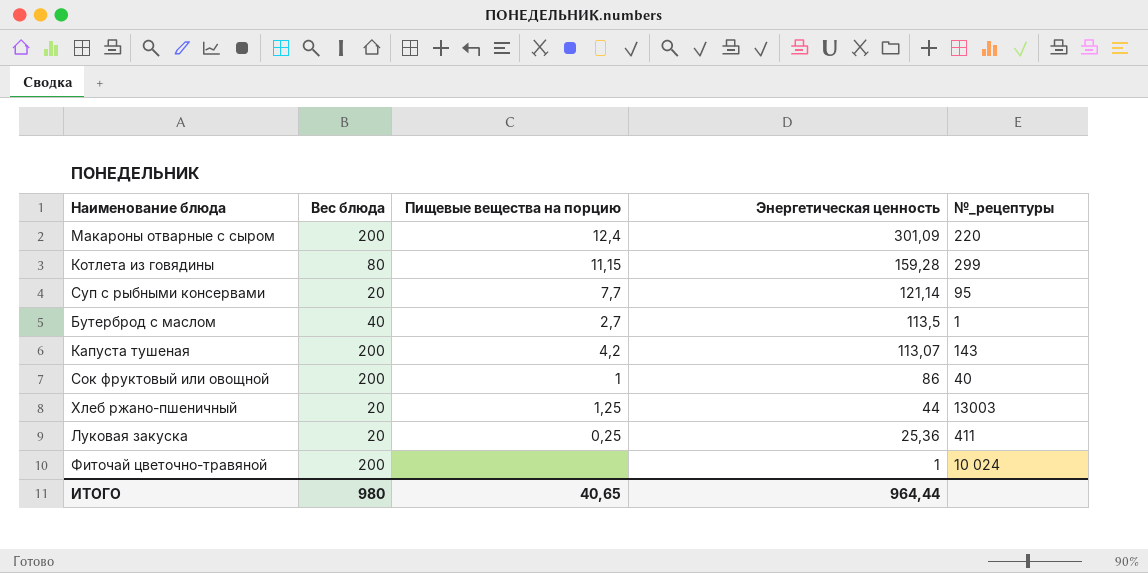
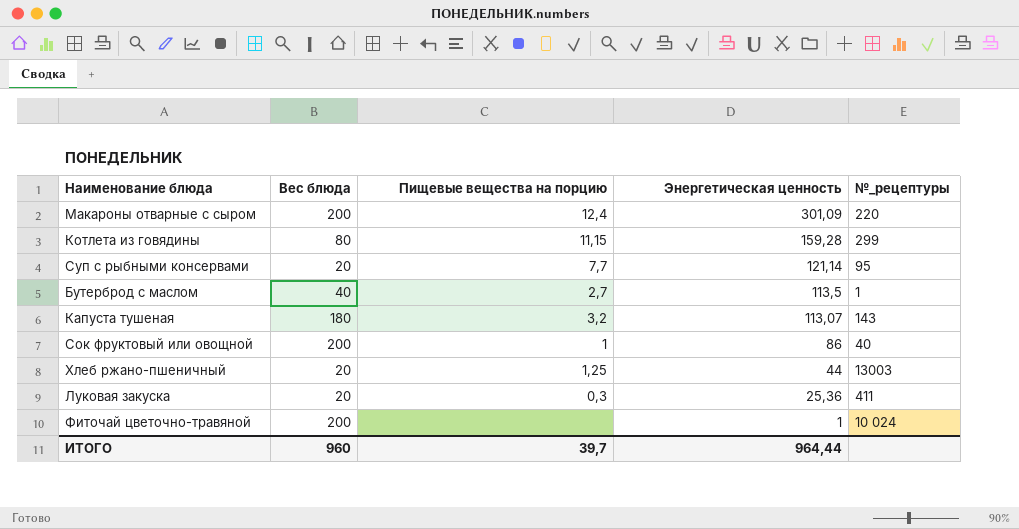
Капуста тушеная | Вес блюда: 200 -> 180
Капуста тушеная | Пищевые вещества на порцию: 4,2 -> 3,2
Луковая закуска | Пищевые вещества на порцию: 0,25 -> 0,3
ИТОГО | Вес блюда: 980 -> 960
ИТОГО | Пищевые вещества на порцию: 40,65 -> 39,7

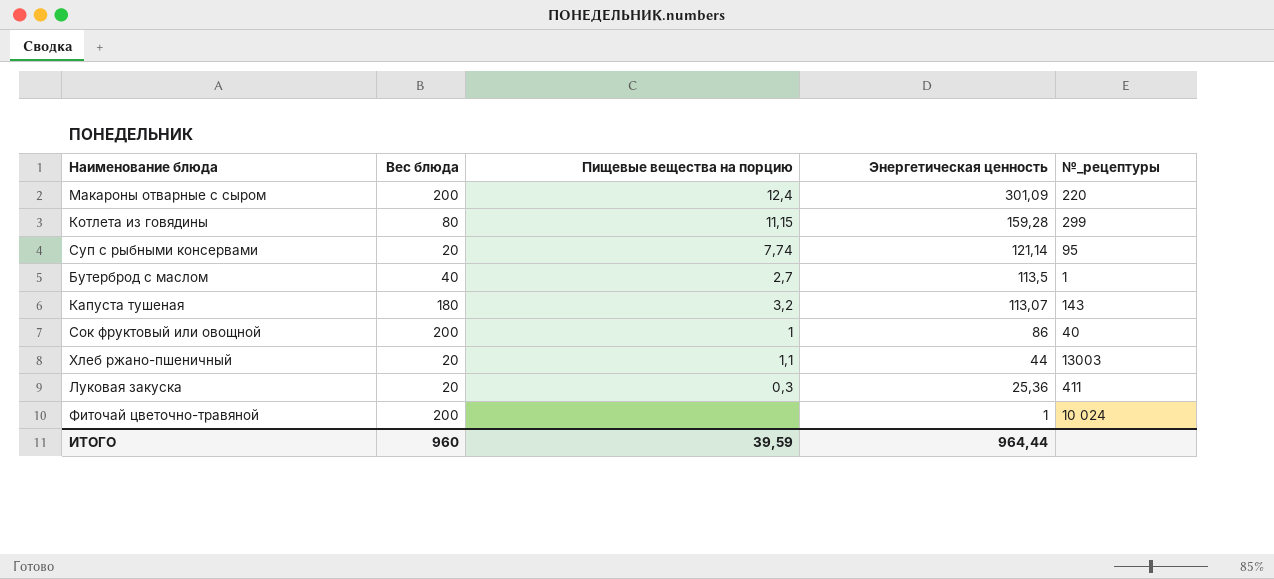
Суп с рыбными консервами | Пищевые вещества на порцию: 7,7 -> 7,74
Хлеб ржано-пшеничный | Пищевые вещества на порцию: 1,25 -> 1,1
ИТОГО | Пищевые вещества на порцию: 39,7 -> 39,59

